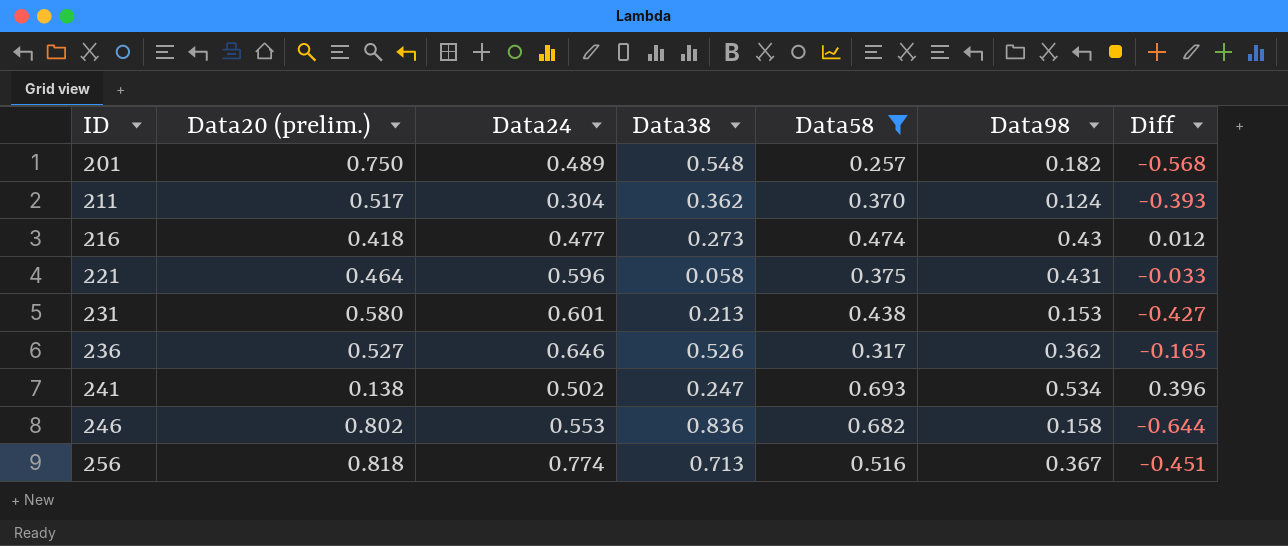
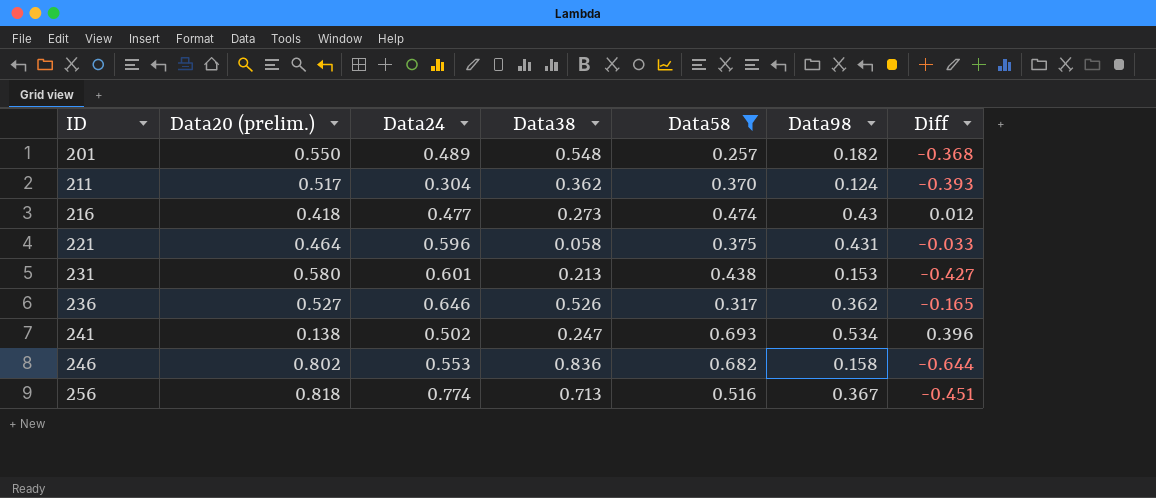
201 | Data20 (prelim.): 0.750 -> 0.550
201 | Diff: -0.568 -> -0.368

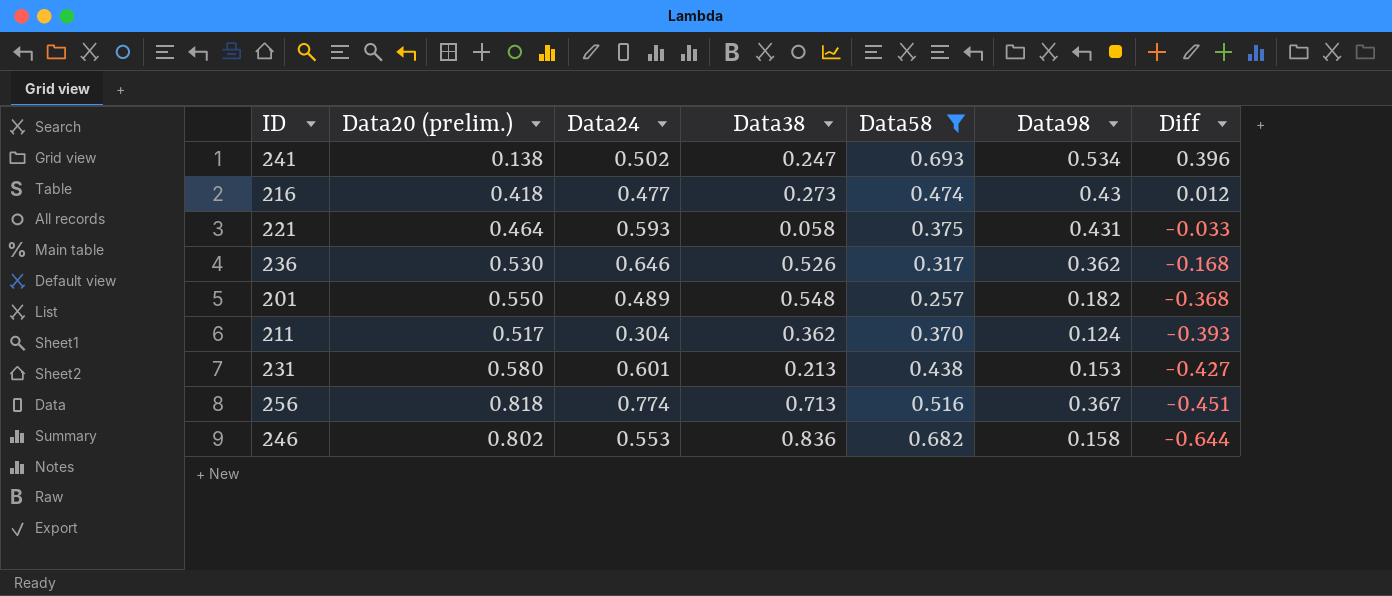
row order: ID ascending -> Diff descending
221 | Data24: 0.596 -> 0.593
236 | Data20 (prelim.): 0.527 -> 0.530
236 | Diff: -0.165 -> -0.168

